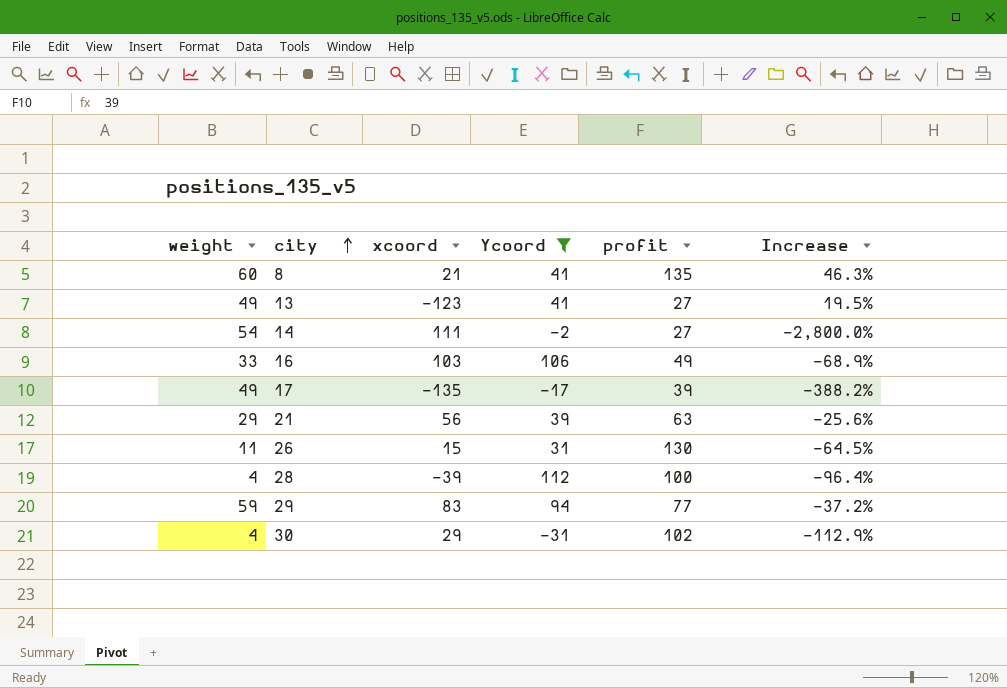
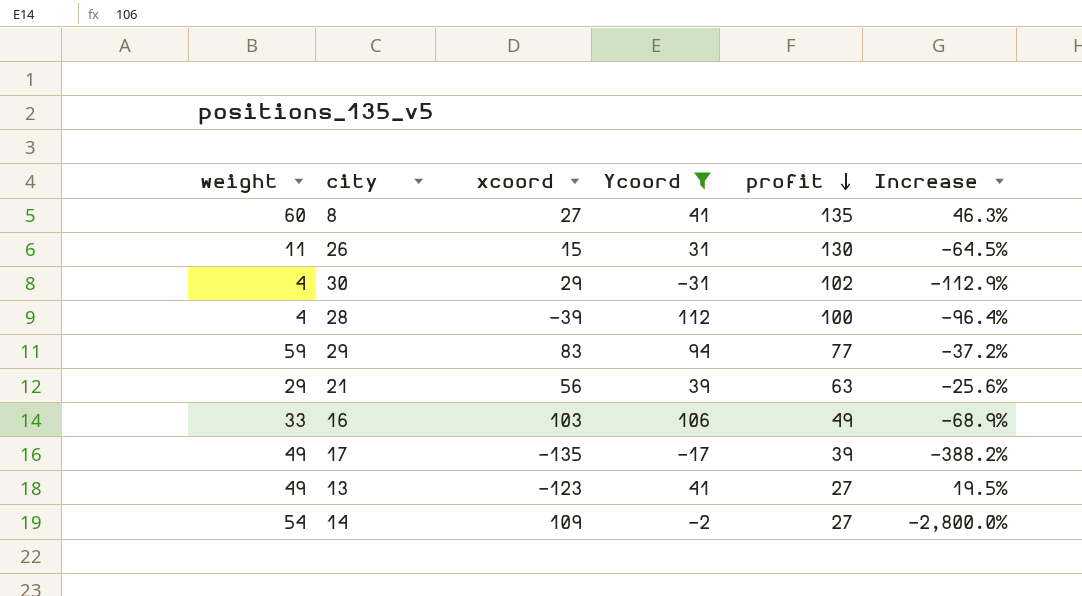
row order: city ascending -> profit descending
8 | xcoord: 21 -> 27
14 | xcoord: 111 -> 109

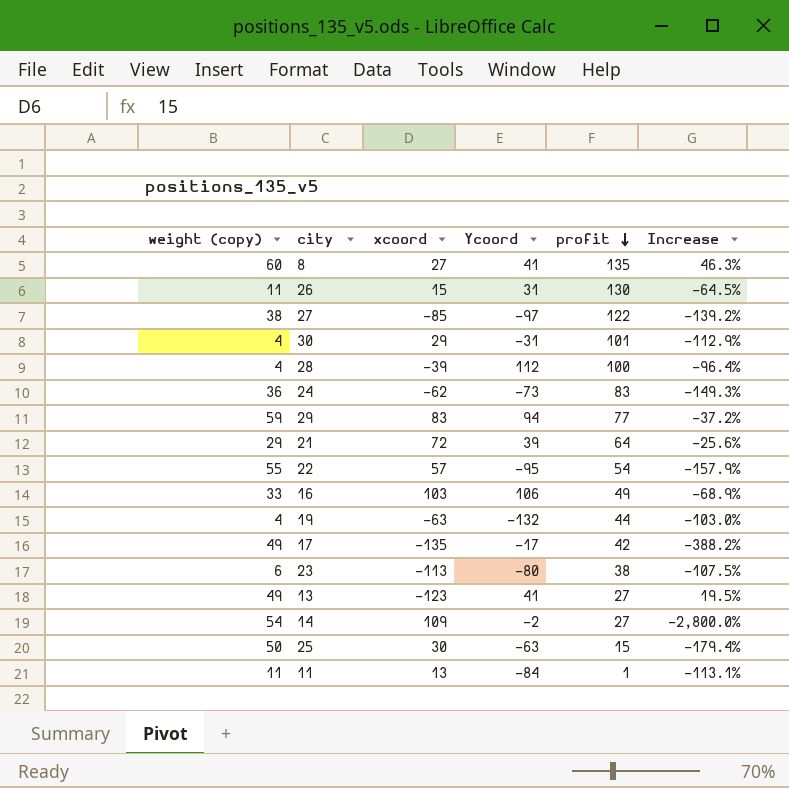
filter: Ycoord >= -31 -> none
column name: weight -> weight (copy)
30 | profit: 102 -> 101
21 | xcoord: 56 -> 72
21 | profit: 63 -> 64
17 | profit: 39 -> 42

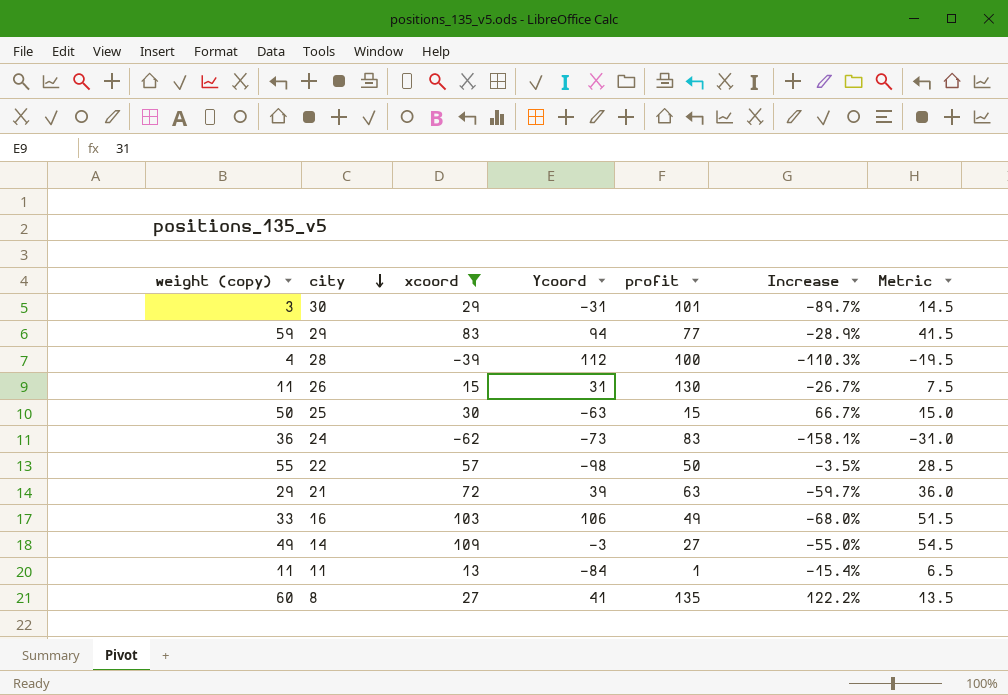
filter: none -> xcoord >= -62
row order: profit descending -> city descending
column Increase | formula: ([weight (copy)] - [Ycoord]) / [Ycoord] -> ([weight (copy)] - [xcoord]) / [xcoord]
column Metric | formula: none -> [xcoord] * 0.5
30 | weight (copy): 4 -> 3
22 | Ycoord: -95 -> -98
22 | profit: 54 -> 50
21 | profit: 64 -> 63
14 | weight (copy): 54 -> 49
14 | Ycoord: -2 -> -3

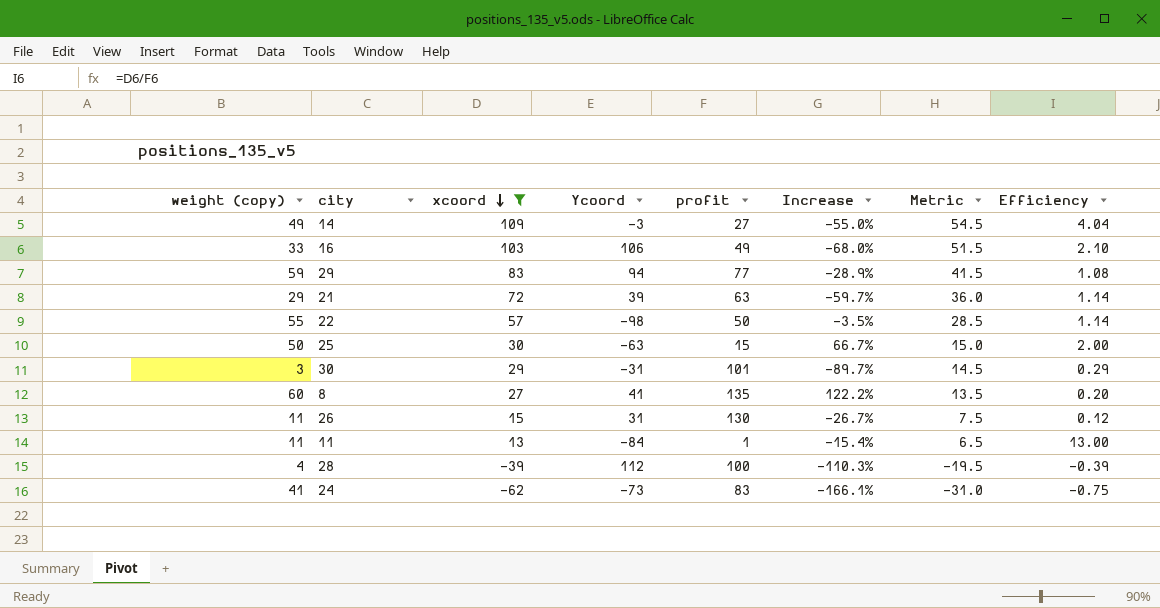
row order: city descending -> xcoord descending
column Efficiency | formula: none -> [xcoord] / [profit]
24 | weight (copy): 36 -> 41
24 | Increase: -158.1% -> -166.1%

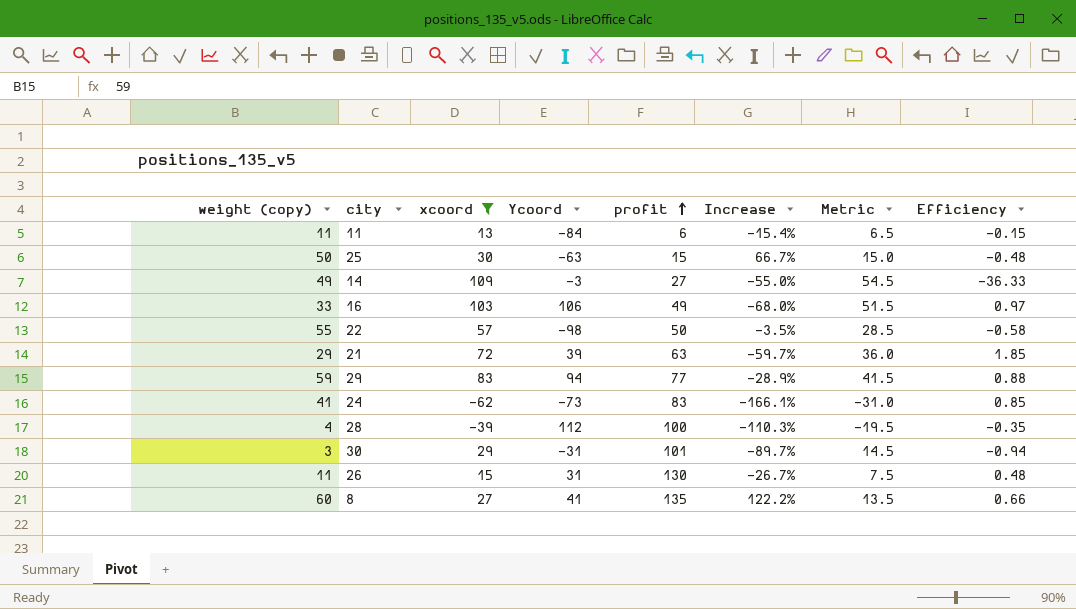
row order: xcoord descending -> profit ascending
column Efficiency | formula: [xcoord] / [profit] -> [xcoord] / [Ycoord]
11 | profit: 1 -> 6

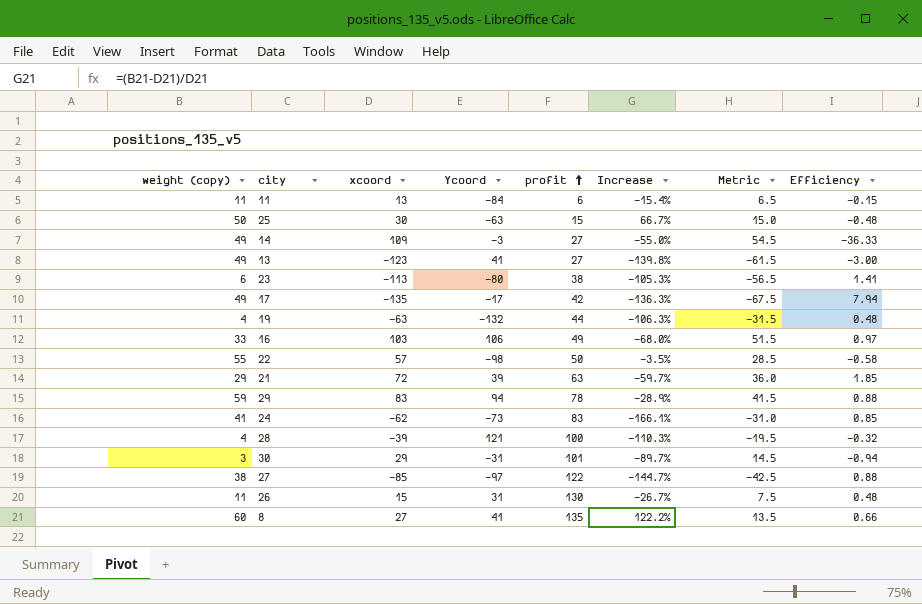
filter: xcoord >= -62 -> none
29 | profit: 77 -> 78
28 | Ycoord: 112 -> 121
28 | Efficiency: -0.35 -> -0.32

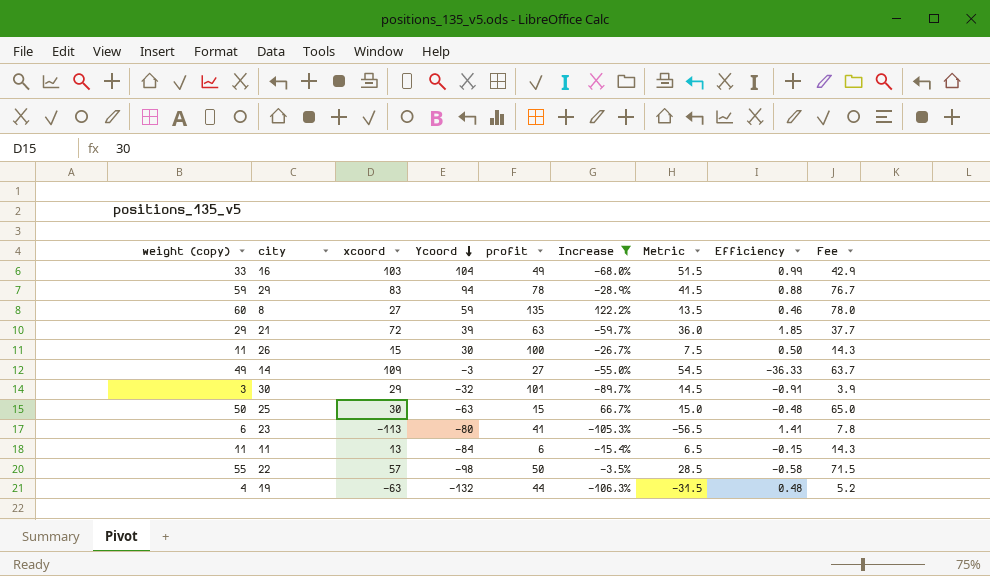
filter: none -> Increase >= -106.3%
row order: profit ascending -> Ycoord descending
column Fee | formula: none -> [weight (copy)] * 1.3
16 | Ycoord: 106 -> 104
16 | Efficiency: 0.97 -> 0.99
8 | Ycoord: 41 -> 59
8 | Efficiency: 0.66 -> 0.46
26 | Ycoord: 31 -> 30
26 | profit: 130 -> 100
26 | Efficiency: 0.48 -> 0.50
30 | Ycoord: -31 -> -32
30 | Efficiency: -0.94 -> -0.91
23 | profit: 38 -> 41

